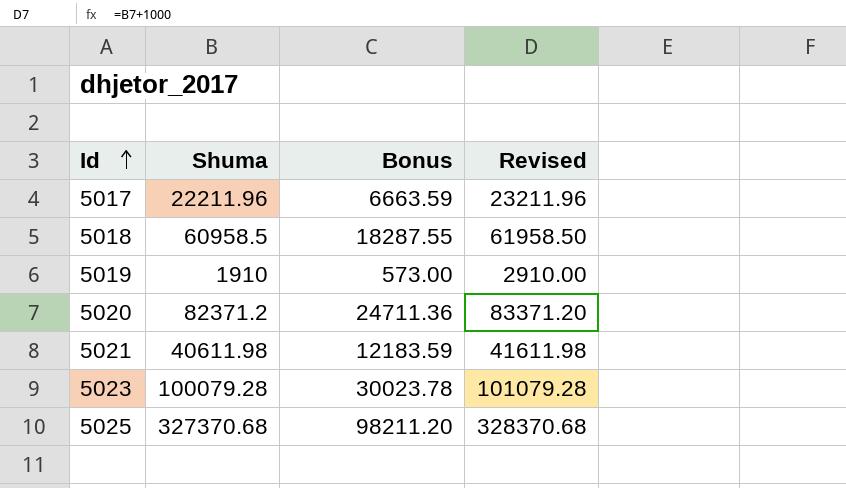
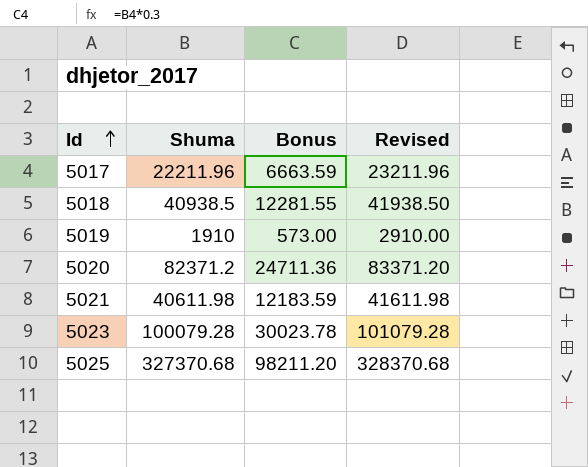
5018 | Shuma: 60958.5 -> 40938.5
5018 | Bonus: 18287.55 -> 12281.55
5018 | Revised: 61958.50 -> 41938.50

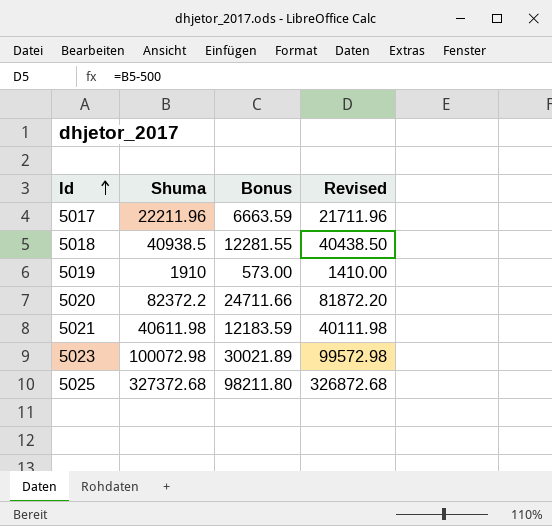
column Revised | formula: [Shuma] + 1000 -> [Shuma] - 500
5020 | Shuma: 82371.2 -> 82372.2
5020 | Bonus: 24711.36 -> 24711.66
5023 | Shuma: 100079.28 -> 100072.98
5023 | Bonus: 30023.78 -> 30021.89
5025 | Shuma: 327370.68 -> 327372.68
5025 | Bonus: 98211.20 -> 98211.80

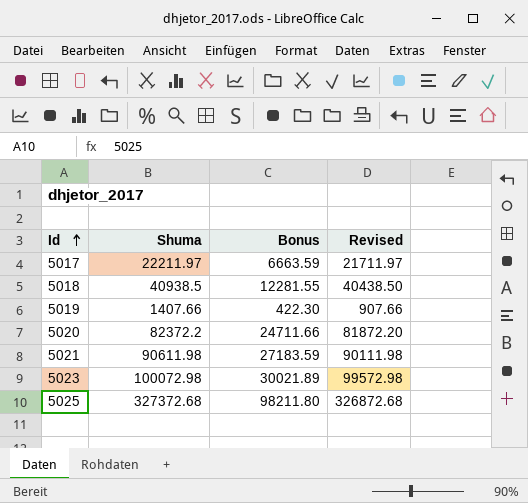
5017 | Shuma: 22211.96 -> 22211.97
5017 | Revised: 21711.96 -> 21711.97
5019 | Shuma: 1910 -> 1407.66
5019 | Bonus: 573.00 -> 422.30
5019 | Revised: 1410.00 -> 907.66
5021 | Shuma: 40611.98 -> 90611.98
5021 | Bonus: 12183.59 -> 27183.59
5021 | Revised: 40111.98 -> 90111.98

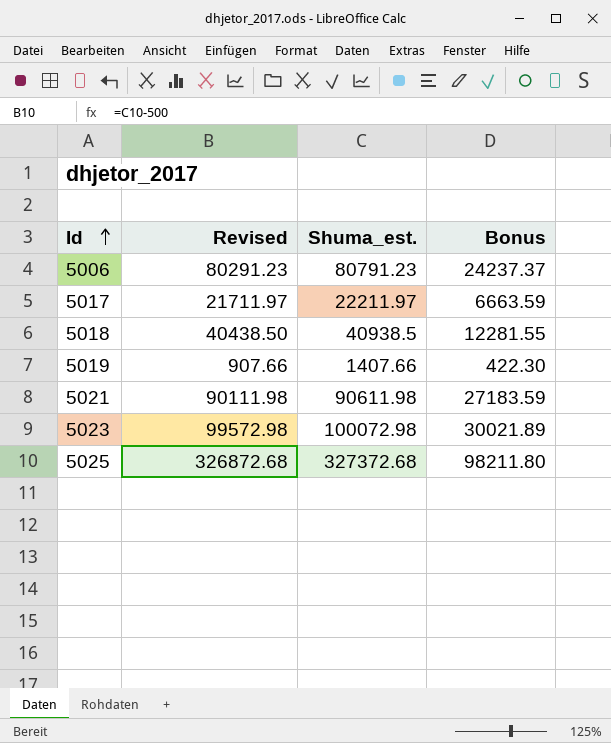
column Revised | position: 4 -> 2
column name: Shuma -> Shuma_est.
row 5020: 82372.2 | 24711.66 | 81872.20 -> none
row 5006: none -> 80291.23 | 80791.23 | 24237.37

